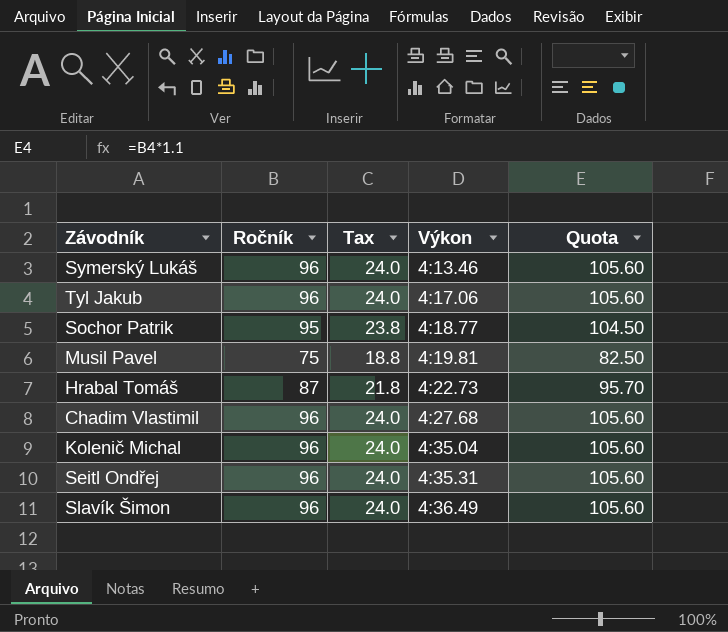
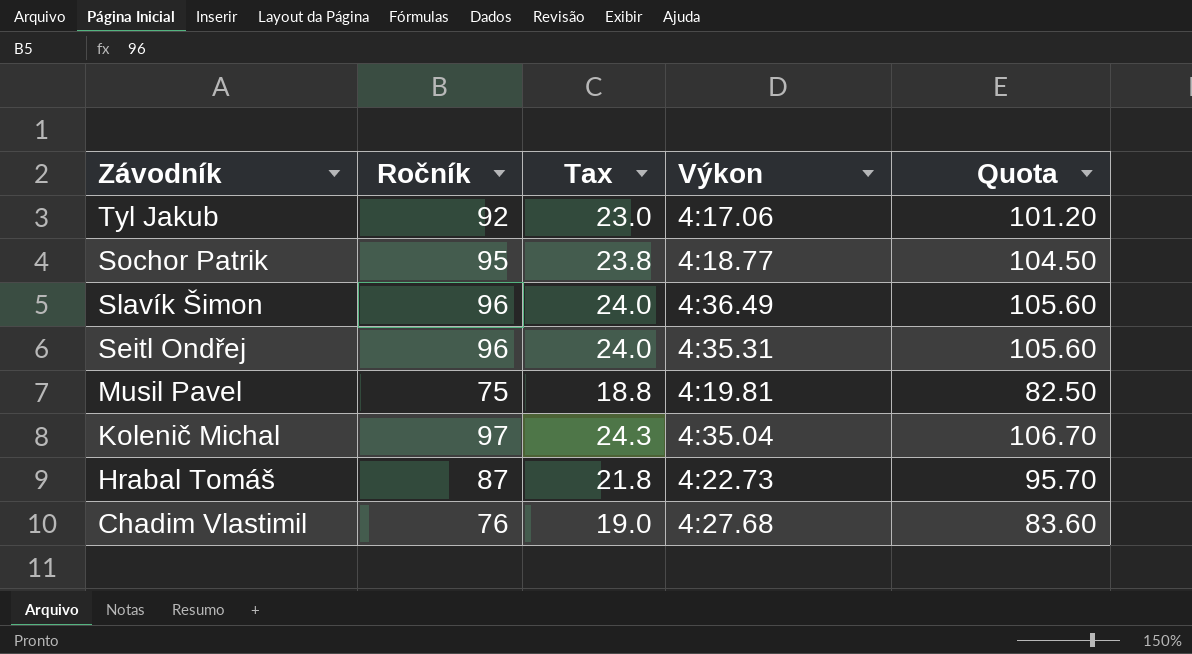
row order: Výkon ascending -> Závodník descending
row Symerský Lukáš: 96 | 24.0 | 4:13.46 | 105.60 -> none
Tyl Jakub | Ročník: 96 -> 92
Tyl Jakub | Tax: 24.0 -> 23.0
Tyl Jakub | Quota: 105.60 -> 101.20
Kolenič Michal | Ročník: 96 -> 97
Kolenič Michal | Tax: 24.0 -> 24.3
Kolenič Michal | Quota: 105.60 -> 106.70
Chadim Vlastimil | Ročník: 96 -> 76
Chadim Vlastimil | Tax: 24.0 -> 19.0
Chadim Vlastimil | Quota: 105.60 -> 83.60

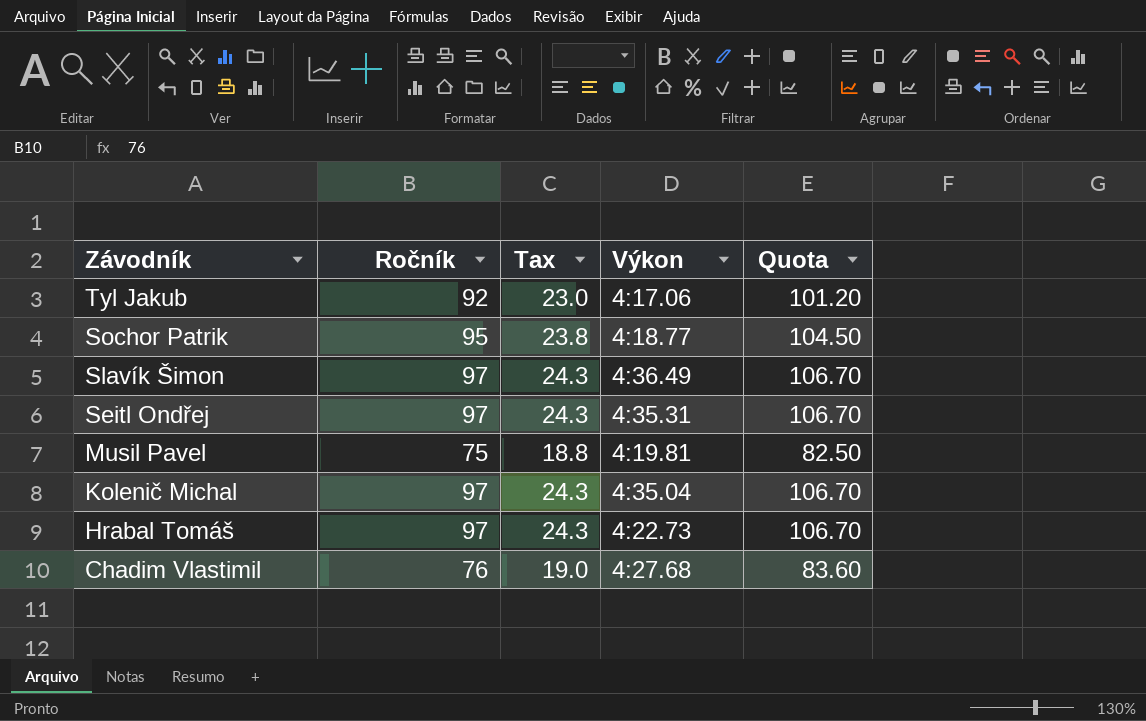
Slavík Šimon | Ročník: 96 -> 97
Slavík Šimon | Tax: 24.0 -> 24.3
Slavík Šimon | Quota: 105.60 -> 106.70
Seitl Ondřej | Ročník: 96 -> 97
Seitl Ondřej | Tax: 24.0 -> 24.3
Seitl Ondřej | Quota: 105.60 -> 106.70
Hrabal Tomáš | Ročník: 87 -> 97
Hrabal Tomáš | Tax: 21.8 -> 24.3
Hrabal Tomáš | Quota: 95.70 -> 106.70

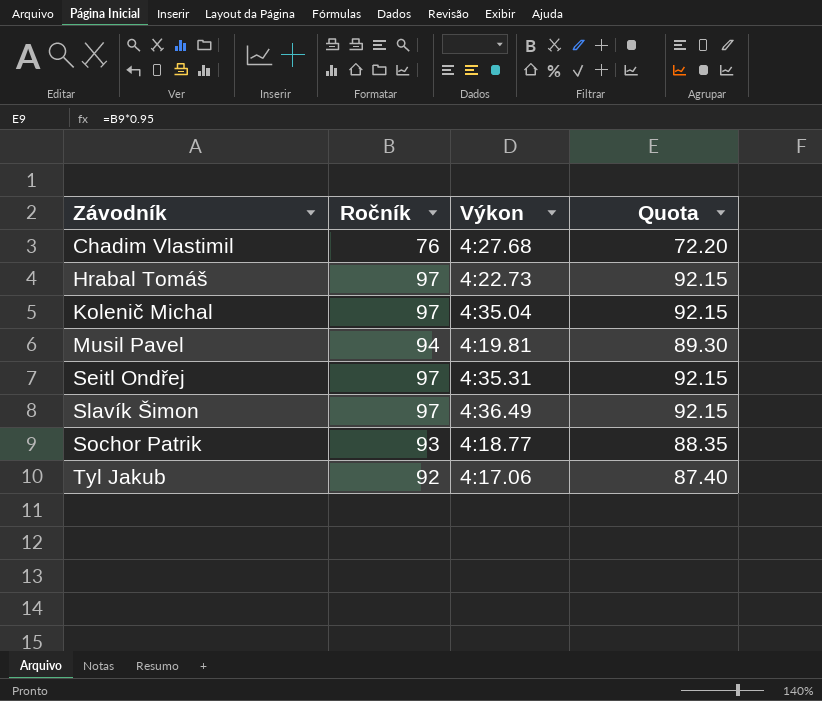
row order: Závodník descending -> Závodník ascending
column Tax | formula: [Ročník] * 0.25 -> none
column Quota | formula: [Ročník] * 1.1 -> [Ročník] * 0.95
Musil Pavel | Ročník: 75 -> 94
Sochor Patrik | Ročník: 95 -> 93

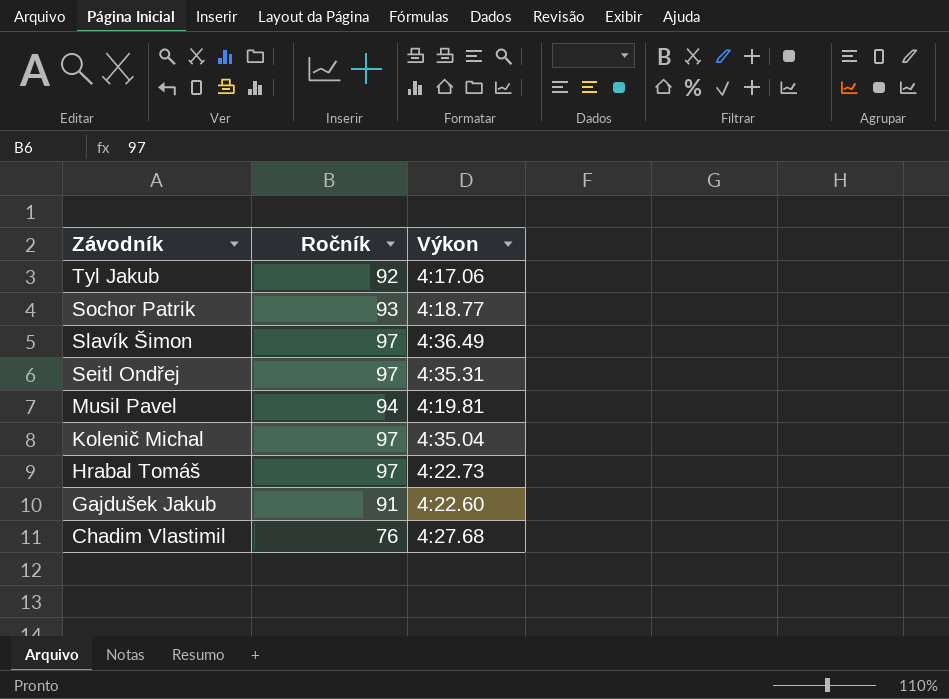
row order: Závodník ascending -> Závodník descending
column Quota | formula: [Ročník] * 0.95 -> none
row Gajdušek Jakub: none -> 91 | 4:22.60

